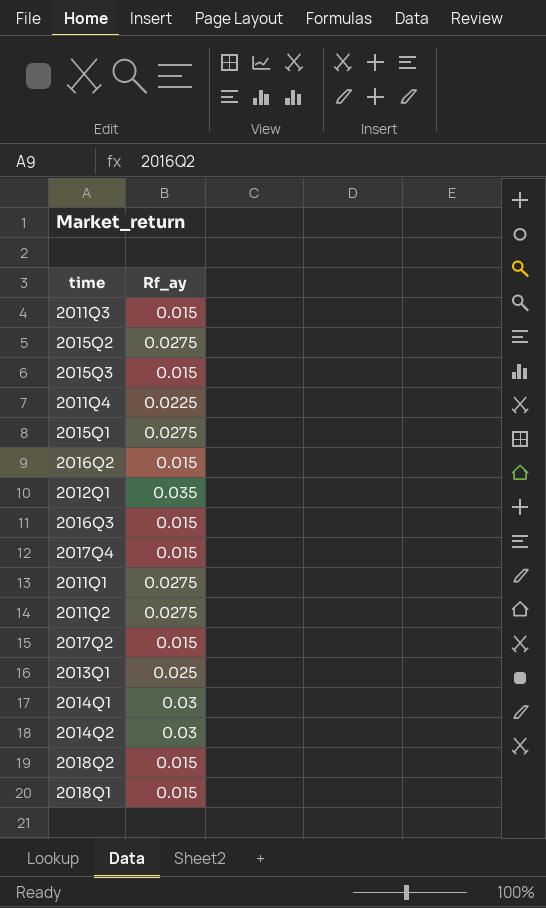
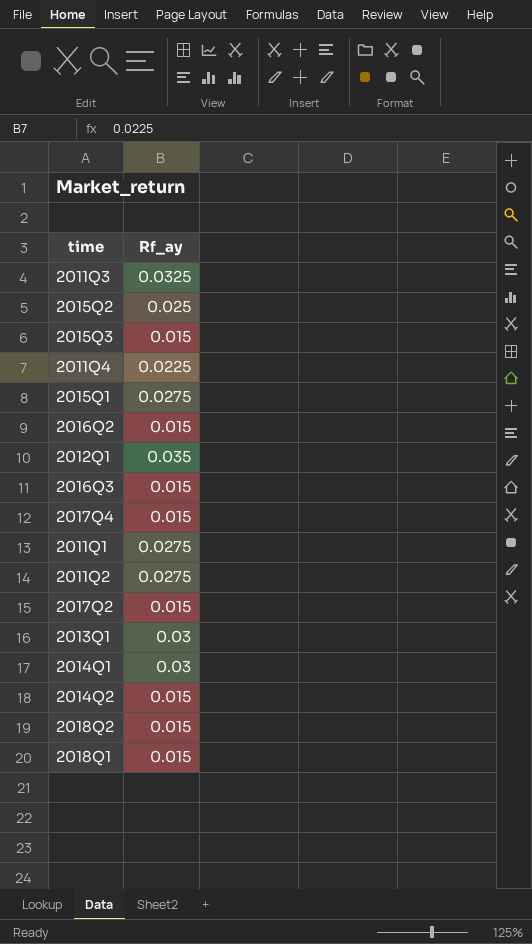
2011Q3 | Rf_ay: 0.015 -> 0.0325
2015Q2 | Rf_ay: 0.0275 -> 0.025
2013Q1 | Rf_ay: 0.025 -> 0.03
2014Q2 | Rf_ay: 0.03 -> 0.015

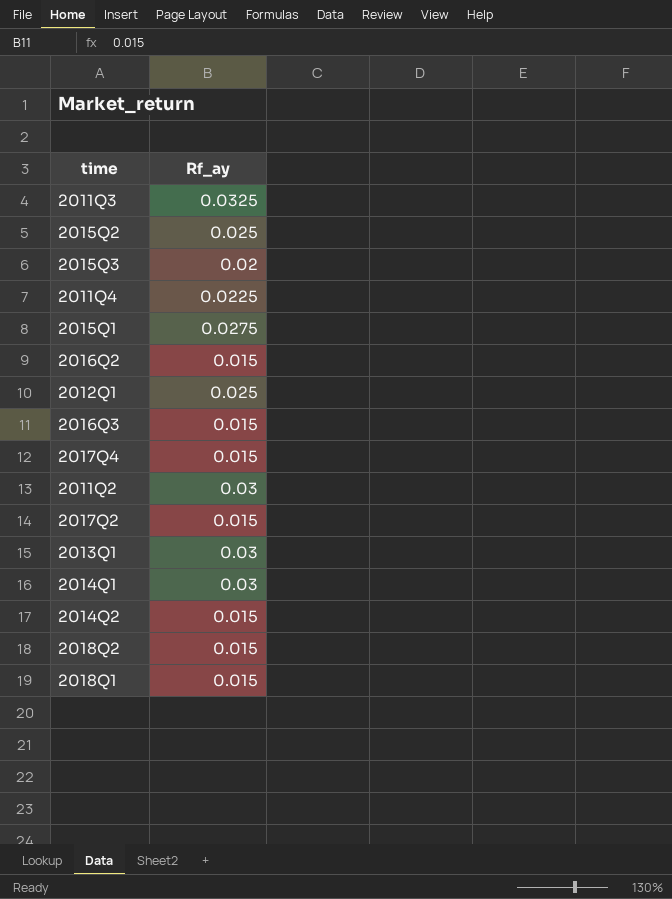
row 2011Q1: 0.0275 -> none
2015Q3 | Rf_ay: 0.015 -> 0.02
2012Q1 | Rf_ay: 0.035 -> 0.025
2011Q2 | Rf_ay: 0.0275 -> 0.03

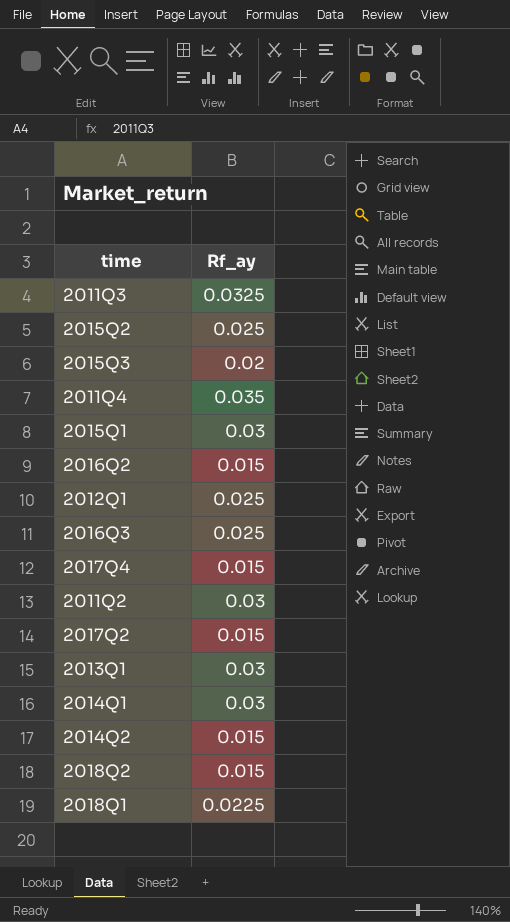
2011Q4 | Rf_ay: 0.0225 -> 0.035
2015Q1 | Rf_ay: 0.0275 -> 0.03
2016Q3 | Rf_ay: 0.015 -> 0.025
2018Q1 | Rf_ay: 0.015 -> 0.0225

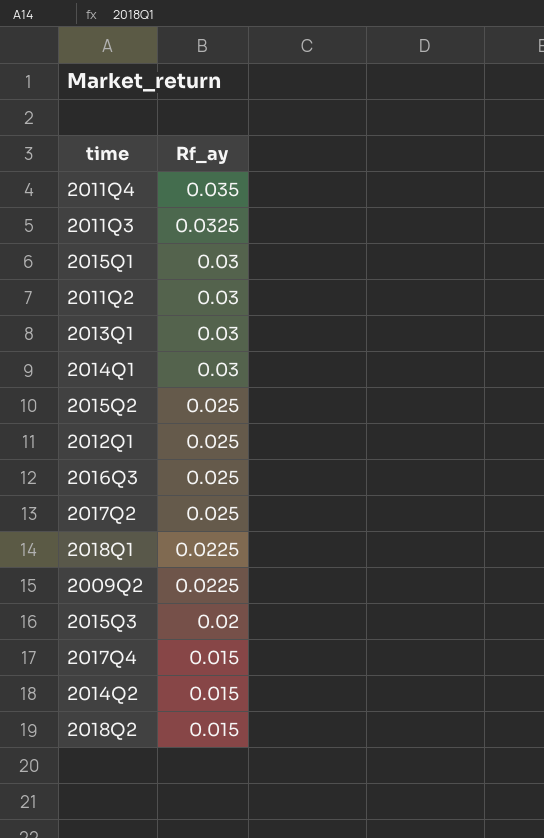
row order: none -> Rf_ay descending
row 2016Q2: 0.015 -> none
2017Q2 | Rf_ay: 0.015 -> 0.025
row 2009Q2: none -> 0.0225

